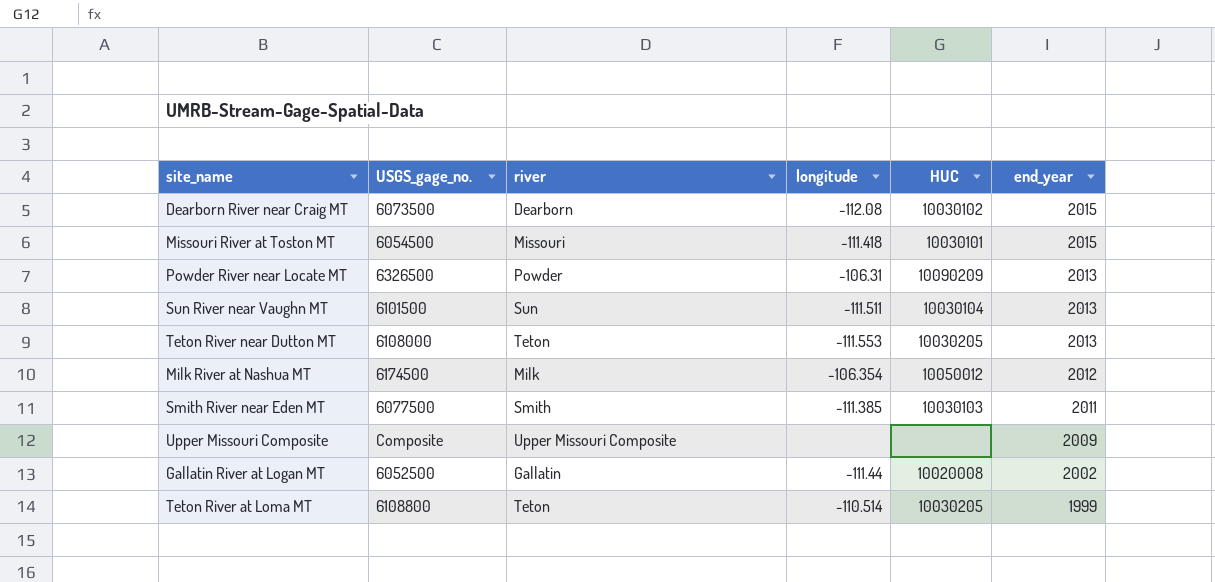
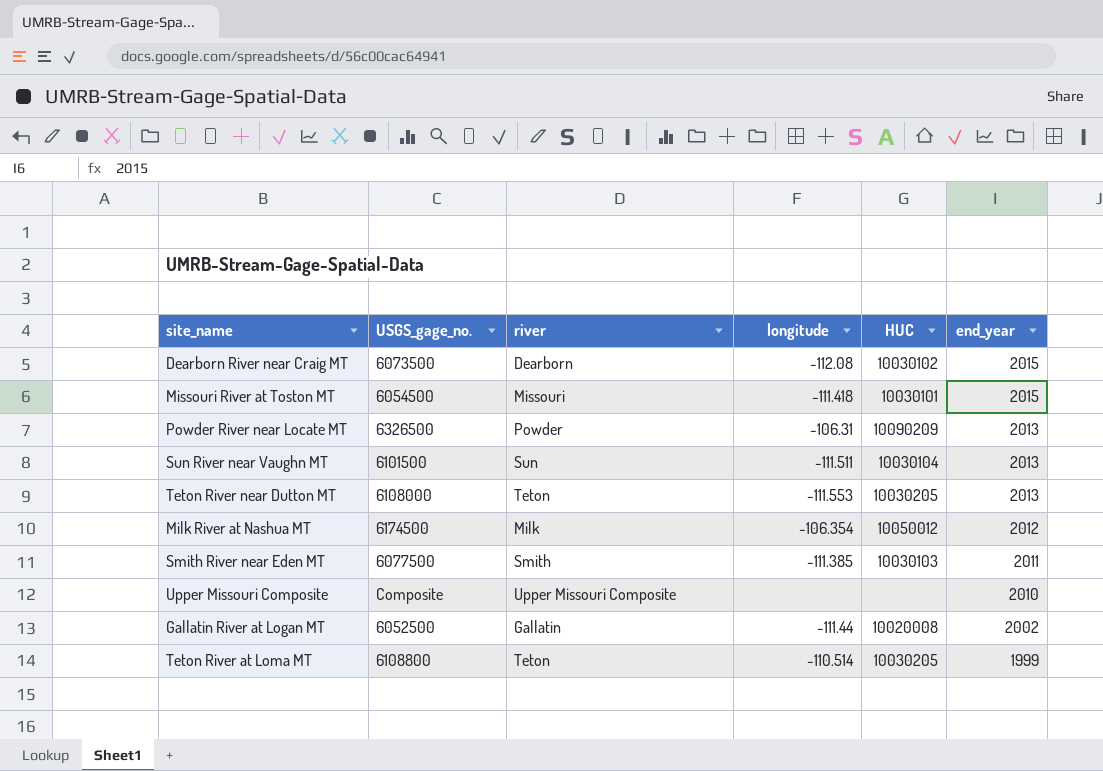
Upper Missouri Composite | end_year: 2009 -> 2010

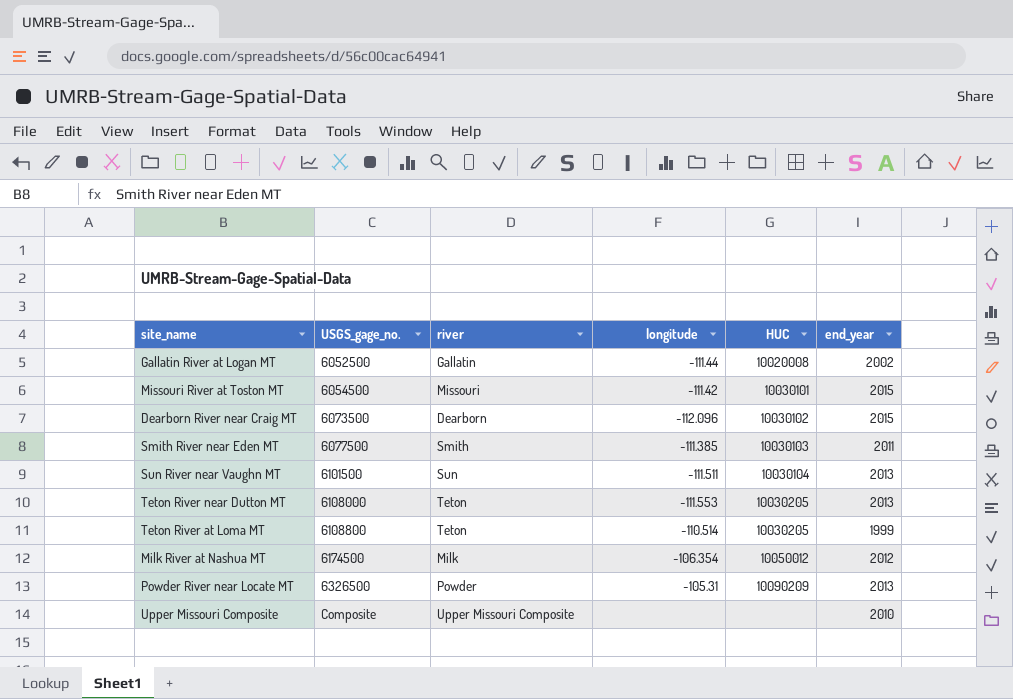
row order: end_year descending -> USGS_gage_no. ascending
Missouri River at Toston MT | longitude: -111.418 -> -111.42
Dearborn River near Craig MT | longitude: -112.08 -> -112.096
Powder River near Locate MT | longitude: -106.31 -> -105.31

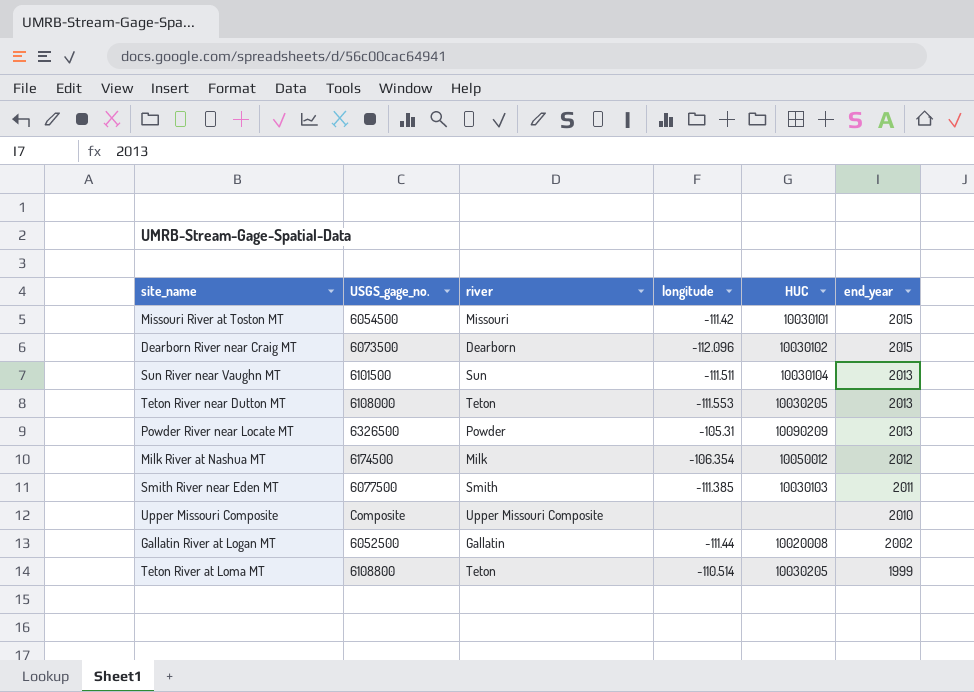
row order: USGS_gage_no. ascending -> end_year descending

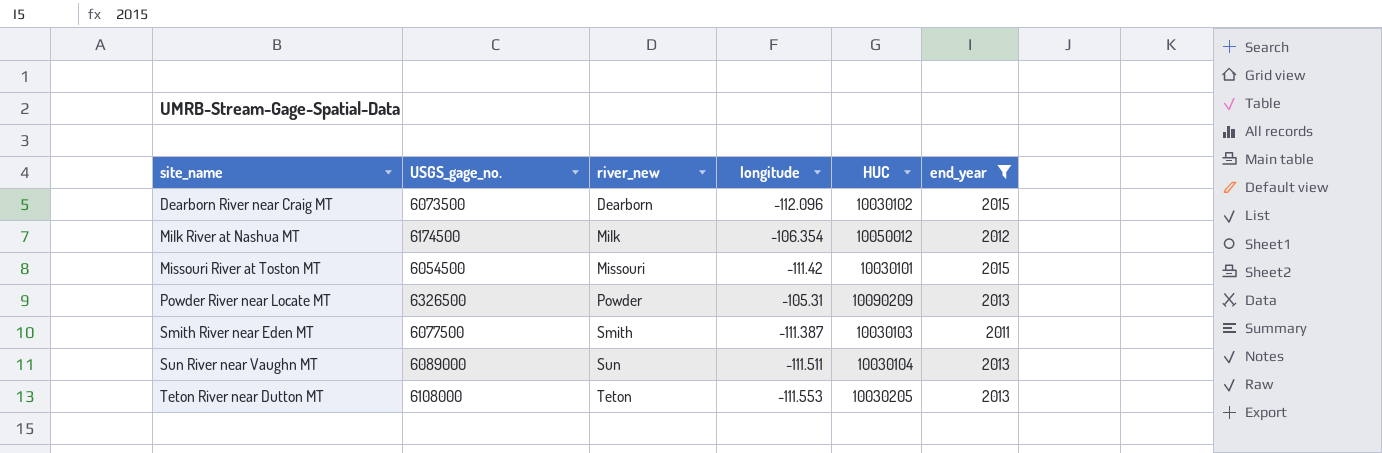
filter: none -> end_year >= 2011
row order: end_year descending -> site_name ascending
column name: river -> river_new
Smith River near Eden MT | longitude: -111.385 -> -111.387
Sun River near Vaughn MT | USGS_gage_no.: 6101500 -> 6089000

